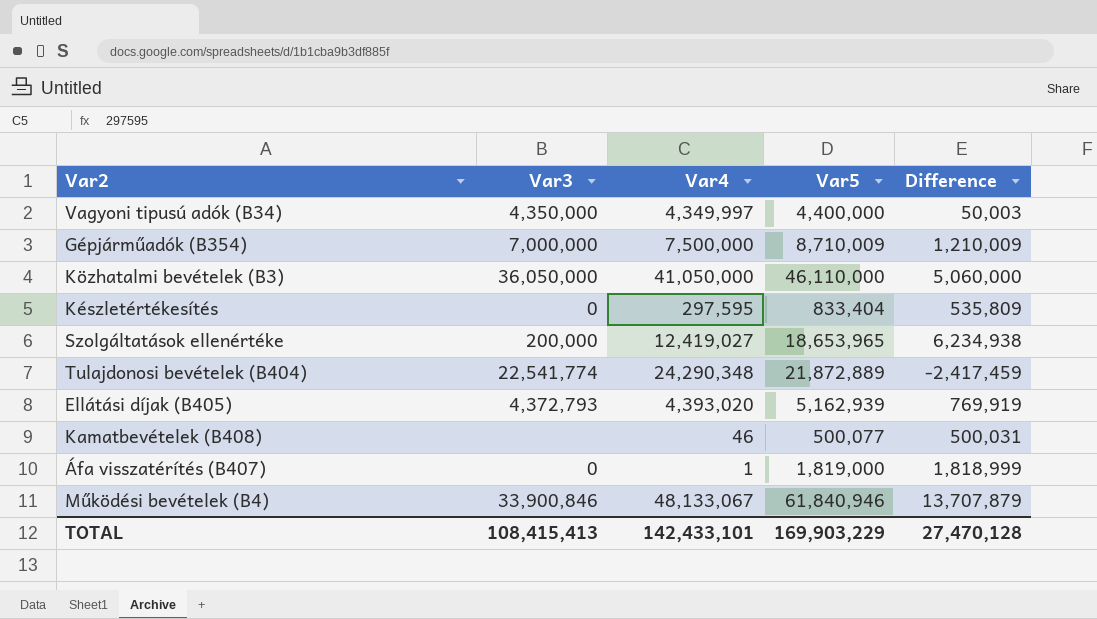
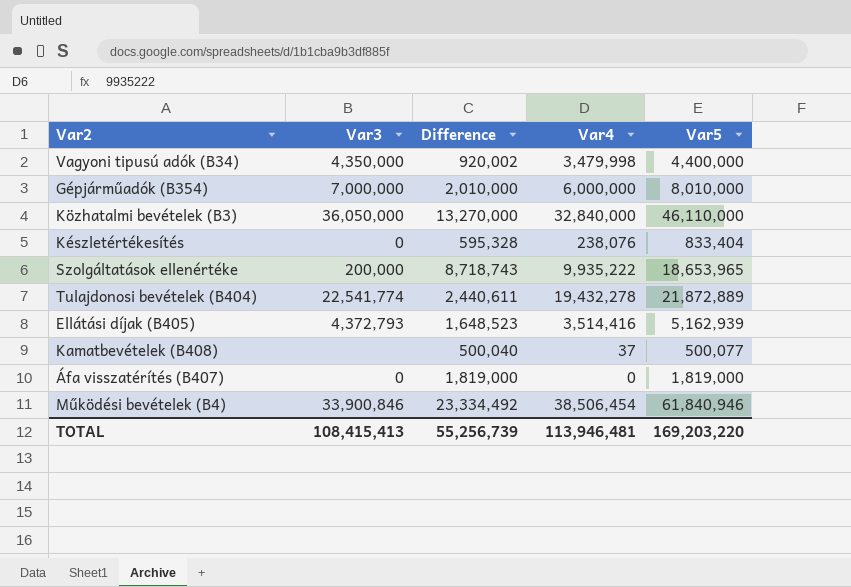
column Difference | position: 5 -> 3
Vagyoni tipusú adók (B34) | Difference: 50,003 -> 920,002
Vagyoni tipusú adók (B34) | Var4: 4,349,997 -> 3,479,998
Gépjárműadók (B354) | Difference: 1,210,009 -> 2,010,000
Gépjárműadók (B354) | Var4: 7,500,000 -> 6,000,000
Gépjárműadók (B354) | Var5: 8,710,009 -> 8,010,000
Közhatalmi bevételek (B3) | Difference: 5,060,000 -> 13,270,000
Közhatalmi bevételek (B3) | Var4: 41,050,000 -> 32,840,000
Készletértékesítés | Difference: 535,809 -> 595,328
Készletértékesítés | Var4: 297,595 -> 238,076
Szolgáltatások ellenértéke | Difference: 6,234,938 -> 8,718,743
Szolgáltatások ellenértéke | Var4: 12,419,027 -> 9,935,222
Tulajdonosi bevételek (B404) | Difference: -2,417,459 -> 2,440,611
Tulajdonosi bevételek (B404) | Var4: 24,290,348 -> 19,432,278
Ellátási díjak (B405) | Difference: 769,919 -> 1,648,523
Ellátási díjak (B405) | Var4: 4,393,020 -> 3,514,416
Kamatbevételek (B408) | Difference: 500,031 -> 500,040
Kamatbevételek (B408) | Var4: 46 -> 37
Áfa visszatérítés (B407) | Difference: 1,818,999 -> 1,819,000
Áfa visszatérítés (B407) | Var4: 1 -> 0
Működési bevételek (B4) | Difference: 13,707,879 -> 23,334,492
Működési bevételek (B4) | Var4: 48,133,067 -> 38,506,454
TOTAL | Difference: 27,470,128 -> 55,256,739
TOTAL | Var4: 142,433,101 -> 113,946,481
TOTAL | Var5: 169,903,229 -> 169,203,220

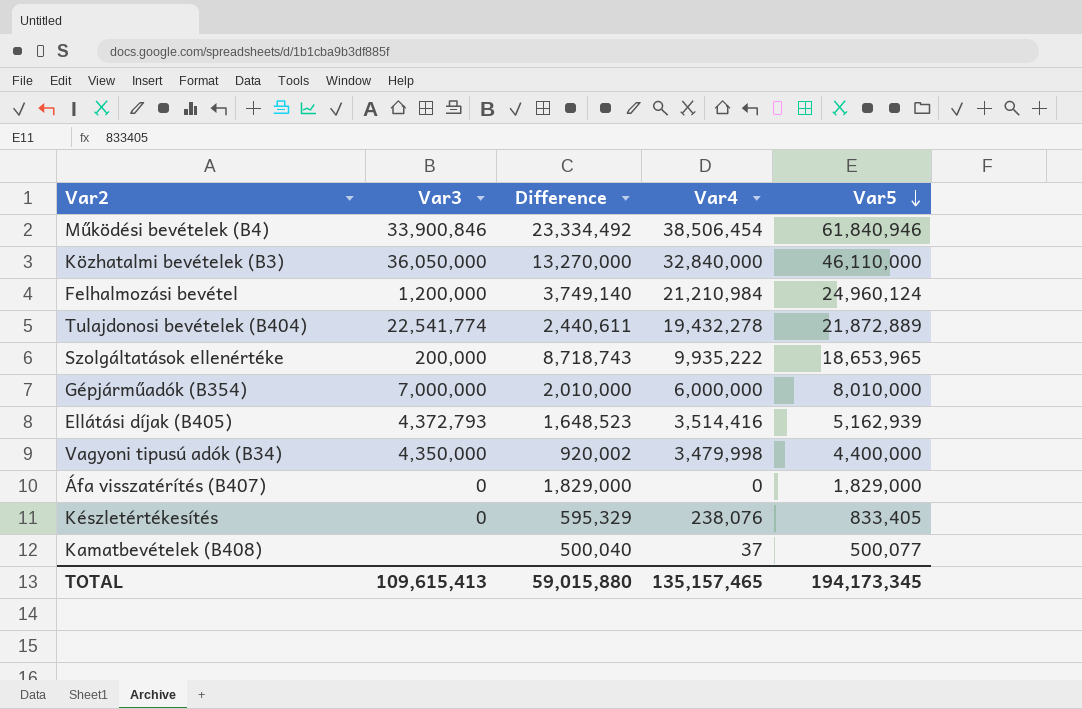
row order: none -> Var5 descending
row Felhalmozási bevétel: none -> 1,200,000 | 3,749,140 | 21,210,984 | 24,960,124
Áfa visszatérítés (B407) | Difference: 1,819,000 -> 1,829,000
Áfa visszatérítés (B407) | Var5: 1,819,000 -> 1,829,000
Készletértékesítés | Difference: 595,328 -> 595,329
Készletértékesítés | Var5: 833,404 -> 833,405
TOTAL | Var3: 108,415,413 -> 109,615,413
TOTAL | Difference: 55,256,739 -> 59,015,880
TOTAL | Var4: 113,946,481 -> 135,157,465
TOTAL | Var5: 169,203,220 -> 194,173,345

